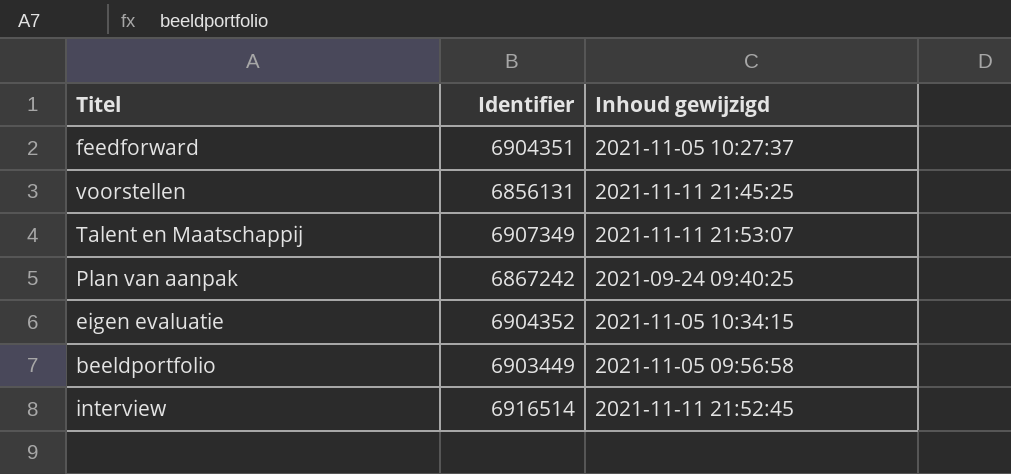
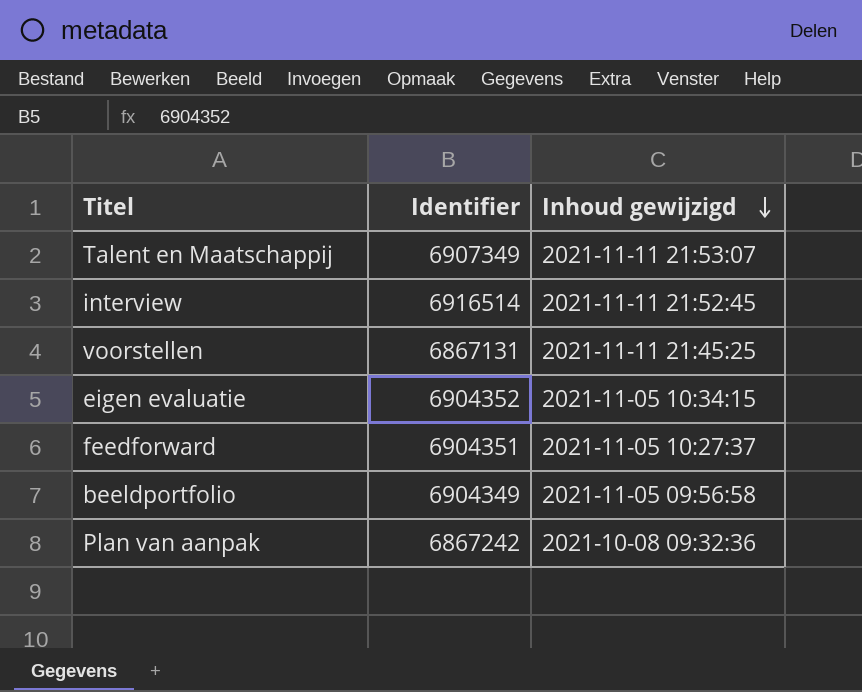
row order: none -> Inhoud gewijzigd descending
voorstellen | Identifier: 6856131 -> 6867131
beeldportfolio | Identifier: 6903449 -> 6904349
Plan van aanpak | Inhoud gewijzigd: 2021-09-24 09:40:25 -> 2021-10-08 09:32:36

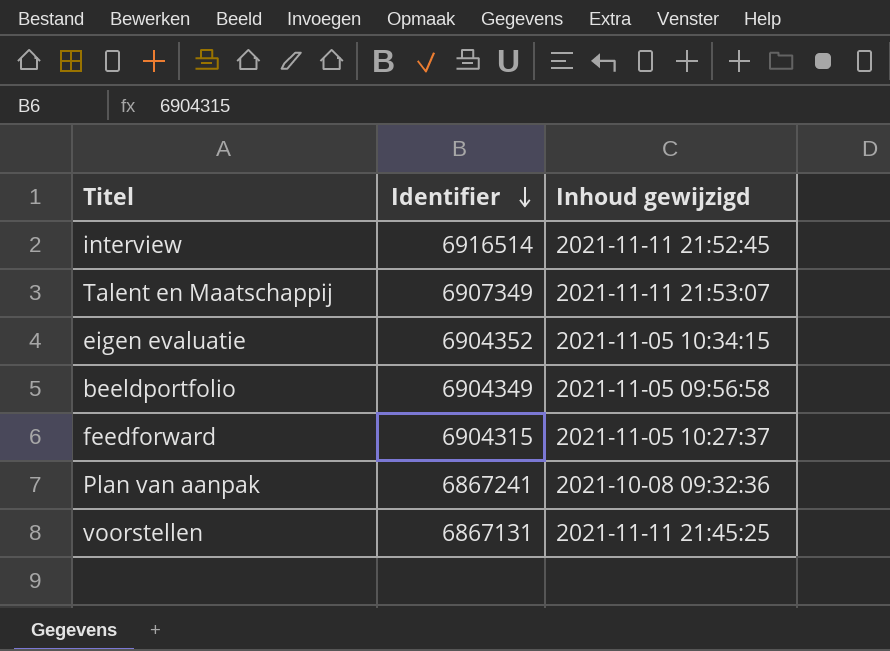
row order: Inhoud gewijzigd descending -> Identifier descending
feedforward | Identifier: 6904351 -> 6904315
Plan van aanpak | Identifier: 6867242 -> 6867241

